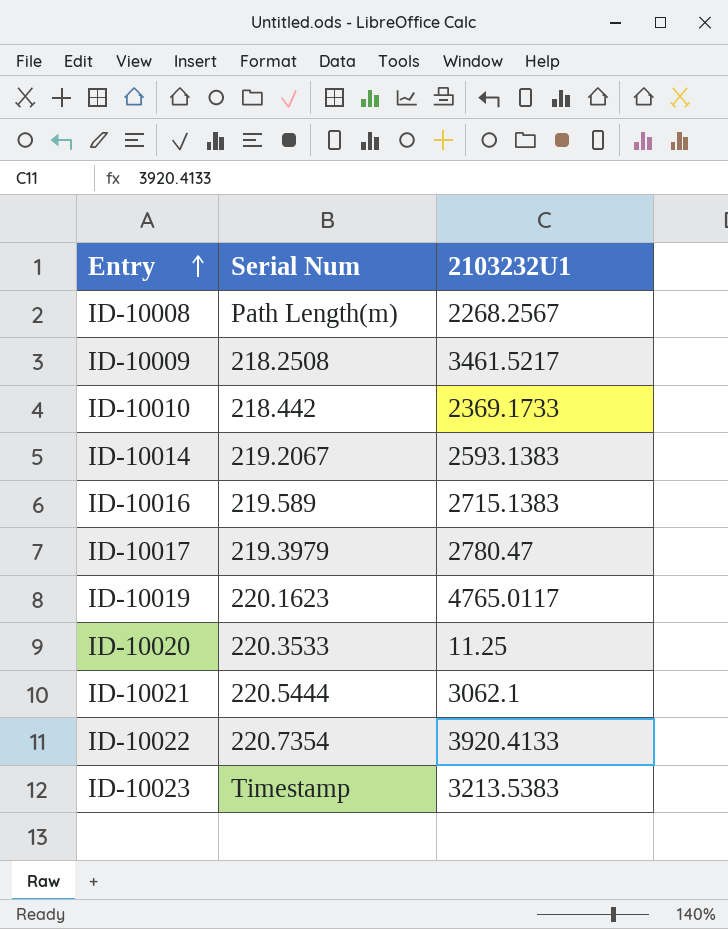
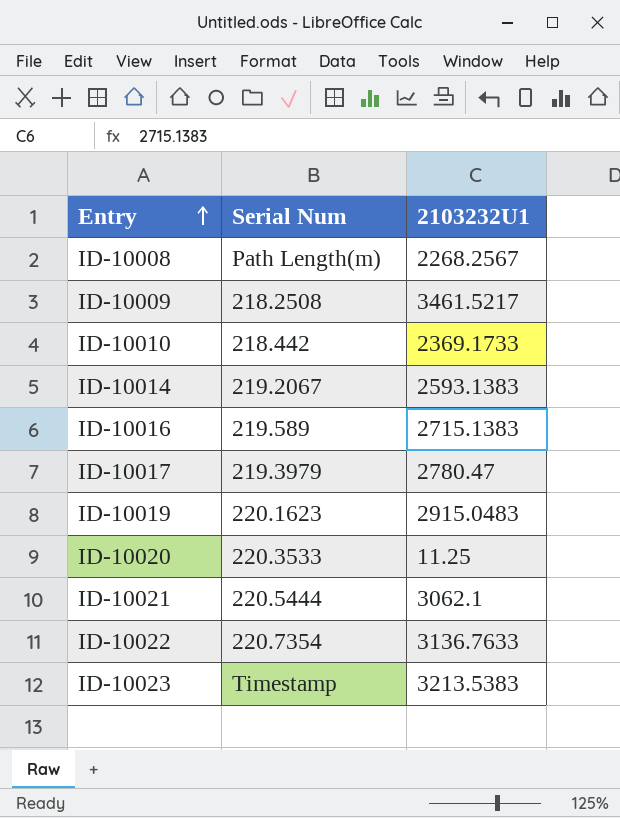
ID-10019 | 2103232U1: 4765.0117 -> 2915.0483
ID-10022 | 2103232U1: 3920.4133 -> 3136.7633

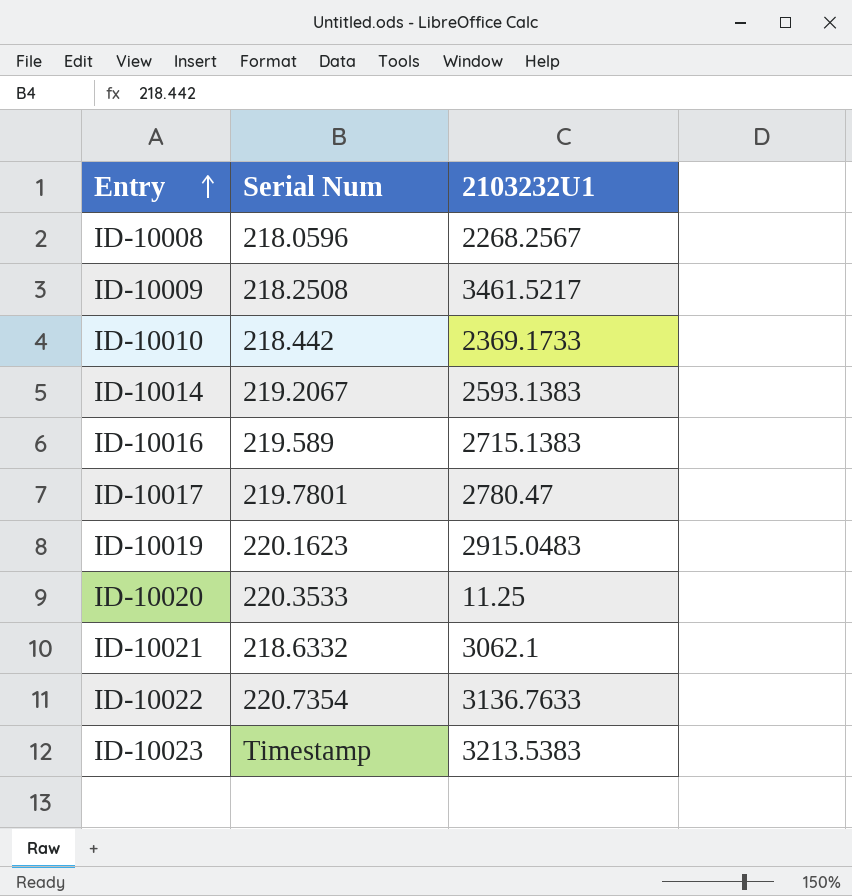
ID-10008 | Serial Num: Path Length(m) -> 218.0596
ID-10017 | Serial Num: 219.3979 -> 219.7801
ID-10021 | Serial Num: 220.5444 -> 218.6332

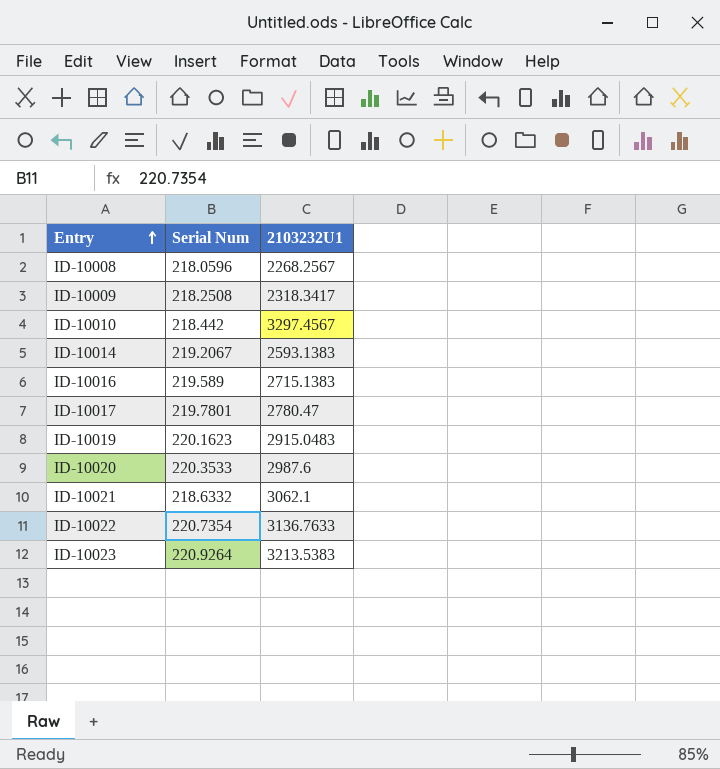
ID-10009 | 2103232U1: 3461.5217 -> 2318.3417
ID-10010 | 2103232U1: 2369.1733 -> 3297.4567
ID-10020 | 2103232U1: 11.25 -> 2987.6
ID-10023 | Serial Num: Timestamp -> 220.9264

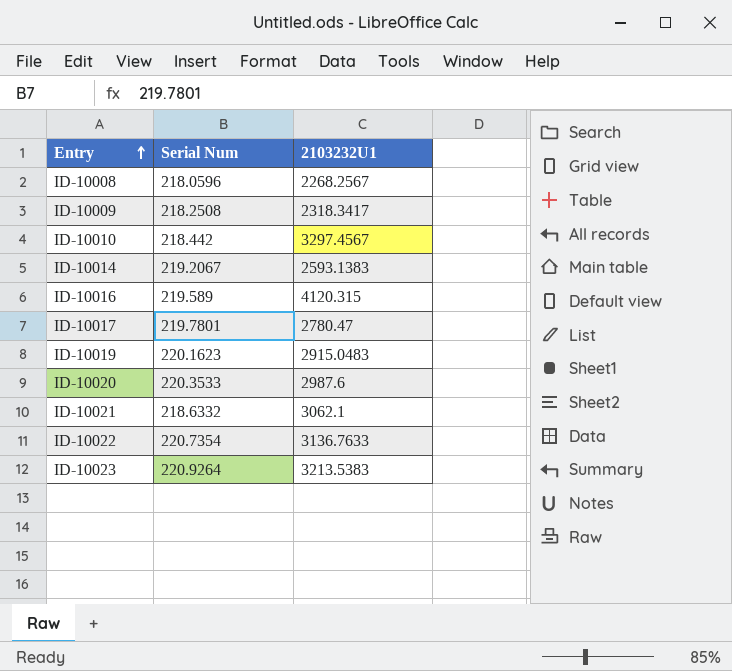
ID-10016 | 2103232U1: 2715.1383 -> 4120.315

